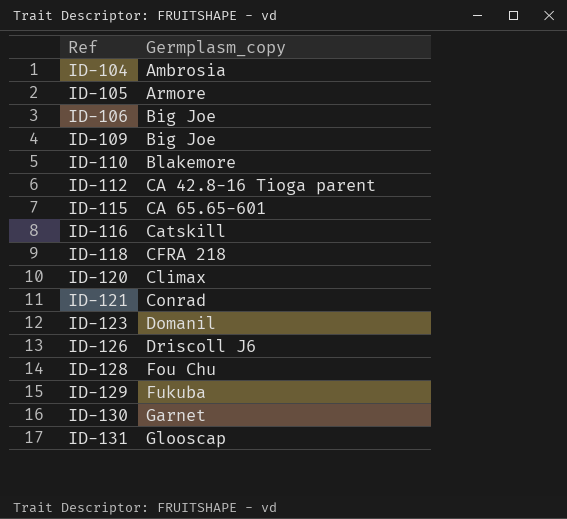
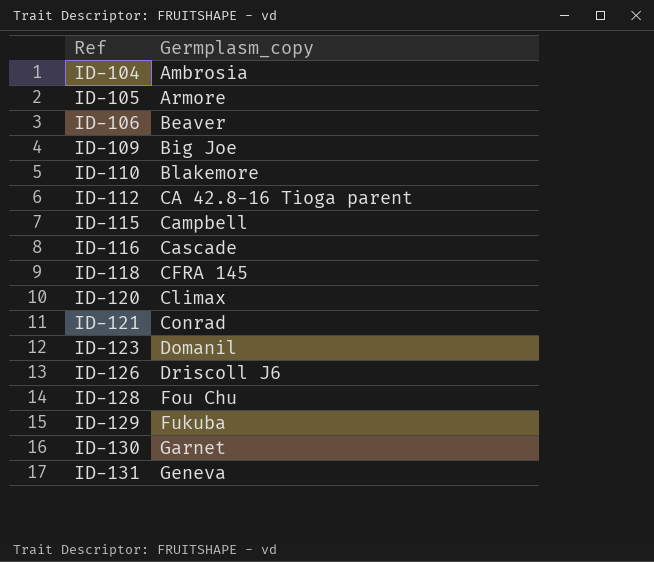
ID-106 | Germplasm_copy: Big Joe -> Beaver
ID-115 | Germplasm_copy: CA 65.65-601 -> Campbell
ID-116 | Germplasm_copy: Catskill -> Cascade
ID-118 | Germplasm_copy: CFRA 218 -> CFRA 145
ID-131 | Germplasm_copy: Glooscap -> Geneva

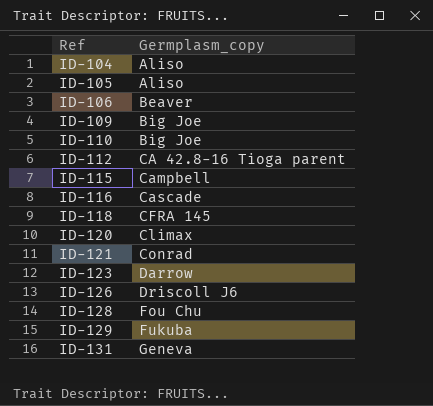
row ID-130: Garnet -> none
ID-104 | Germplasm_copy: Ambrosia -> Aliso
ID-105 | Germplasm_copy: Armore -> Aliso
ID-110 | Germplasm_copy: Blakemore -> Big Joe
ID-123 | Germplasm_copy: Domanil -> Darrow

